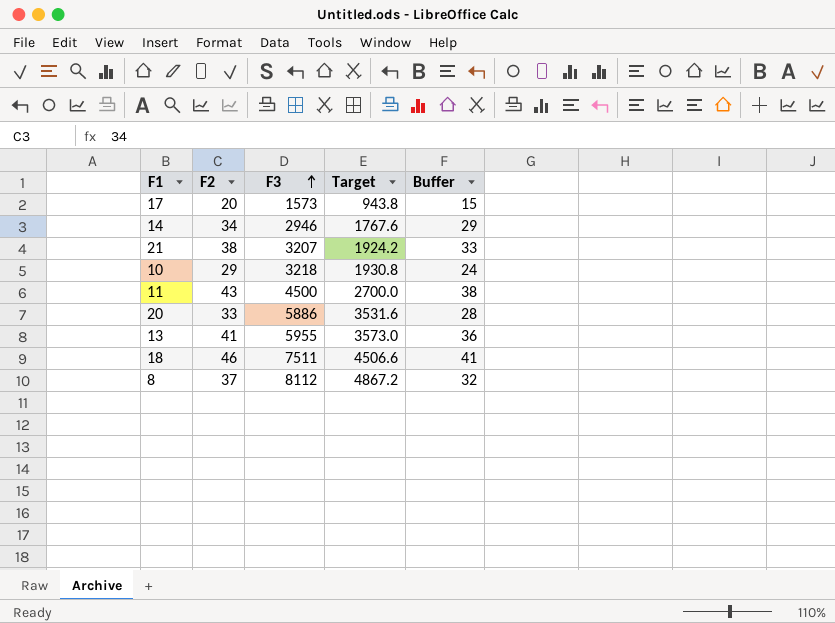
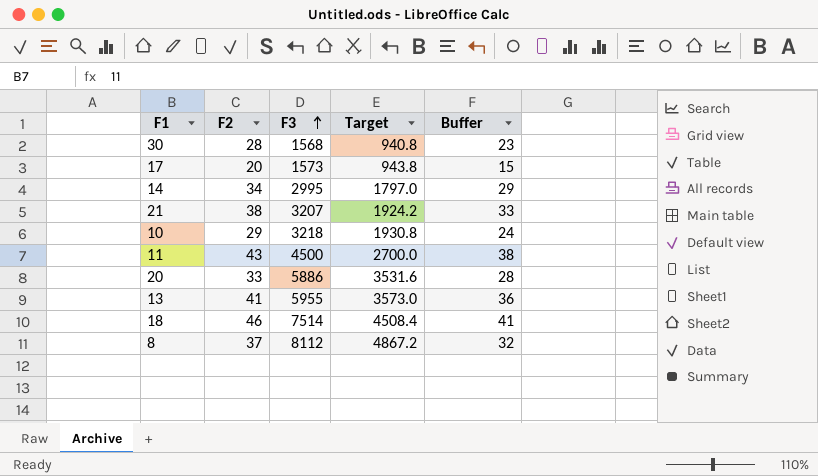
row 30: none -> 28 | 1568 | 940.8 | 23
14 | F3: 2946 -> 2995
14 | Target: 1767.6 -> 1797.0
18 | F3: 7511 -> 7514
18 | Target: 4506.6 -> 4508.4

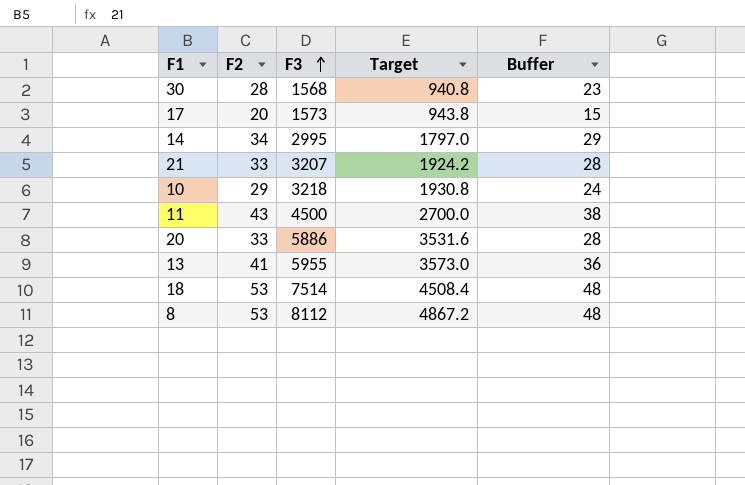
21 | F2: 38 -> 33
21 | Buffer: 33 -> 28
18 | F2: 46 -> 53
18 | Buffer: 41 -> 48
8 | F2: 37 -> 53
8 | Buffer: 32 -> 48

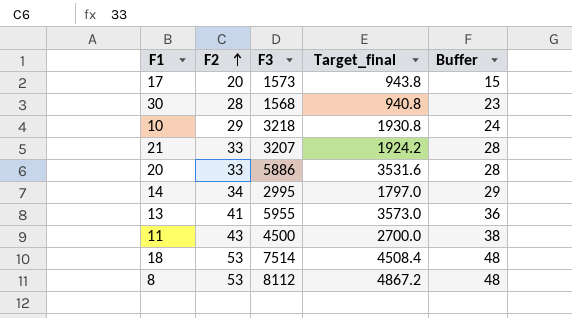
row order: F3 ascending -> F2 ascending
column name: Target -> Target_final

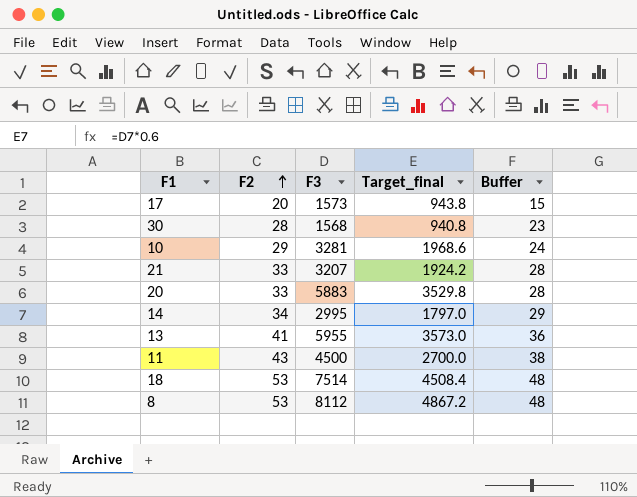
10 | F3: 3218 -> 3281
10 | Target_final: 1930.8 -> 1968.6
20 | F3: 5886 -> 5883
20 | Target_final: 3531.6 -> 3529.8

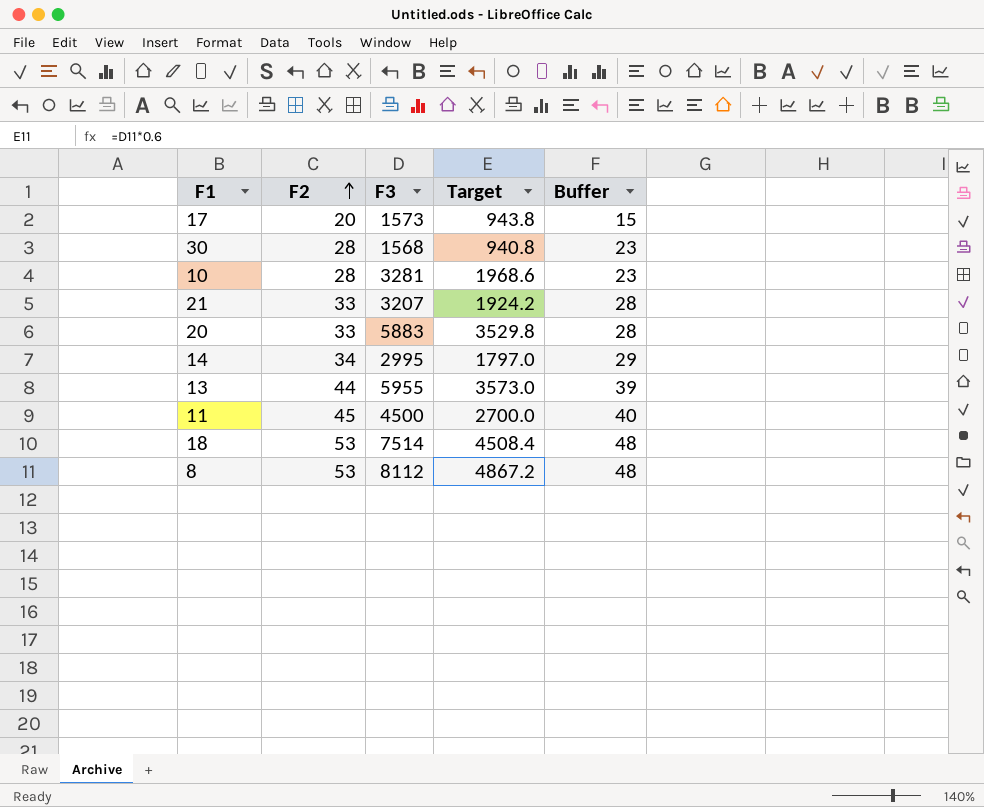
column name: Target_final -> Target
10 | F2: 29 -> 28
10 | Buffer: 24 -> 23
13 | F2: 41 -> 44
13 | Buffer: 36 -> 39
11 | F2: 43 -> 45
11 | Buffer: 38 -> 40

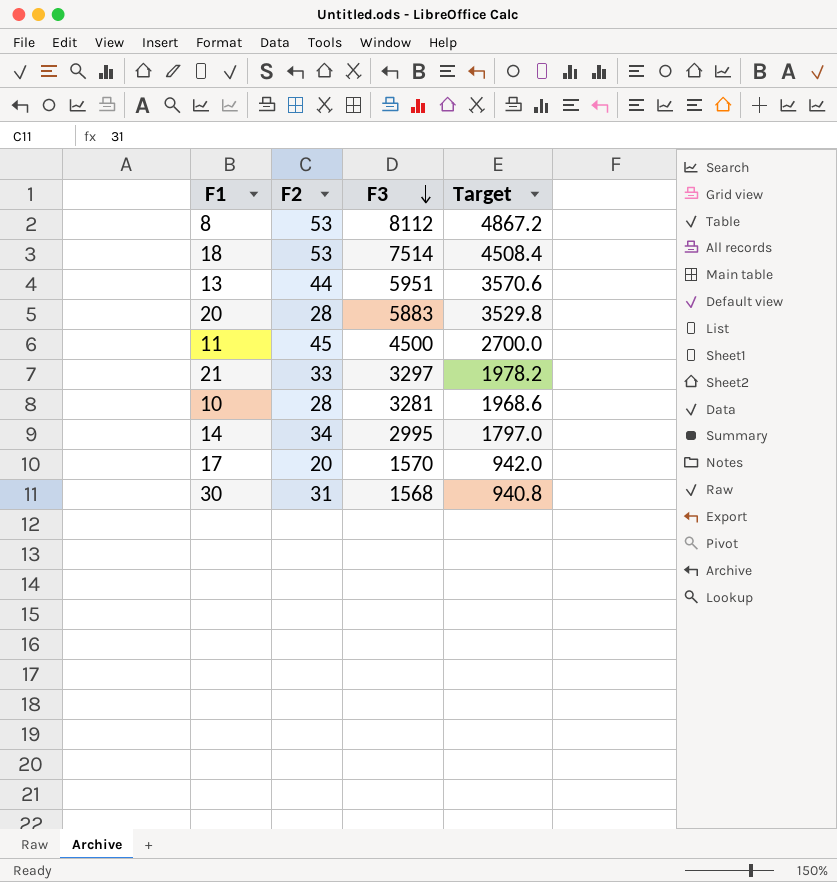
row order: F2 ascending -> F3 descending
column Buffer | formula: [F2] - 5 -> none
13 | F3: 5955 -> 5951
13 | Target: 3573.0 -> 3570.6
20 | F2: 33 -> 28
21 | F3: 3207 -> 3297
21 | Target: 1924.2 -> 1978.2
17 | F3: 1573 -> 1570
17 | Target: 943.8 -> 942.0
30 | F2: 28 -> 31

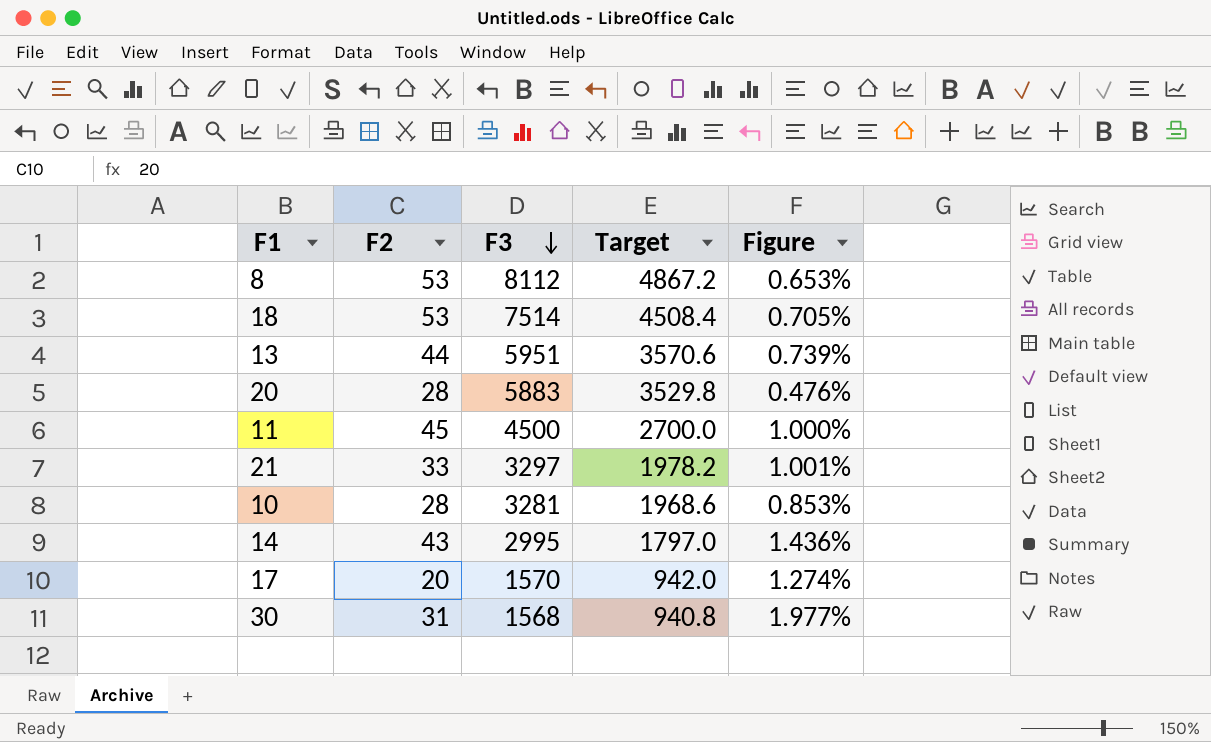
column Figure | formula: none -> [F2] / [F3]
14 | F2: 34 -> 43

